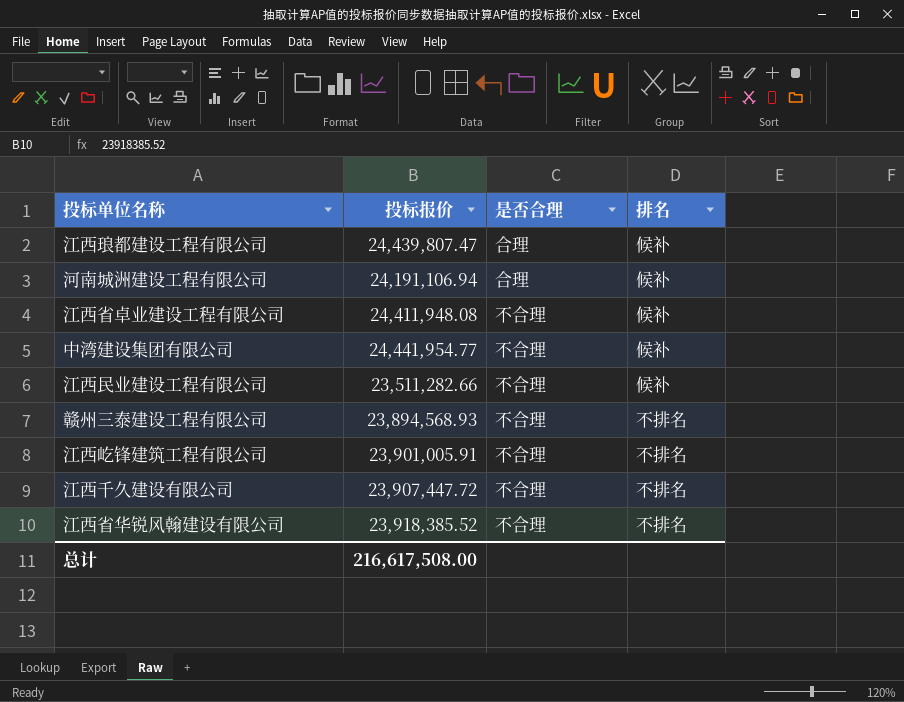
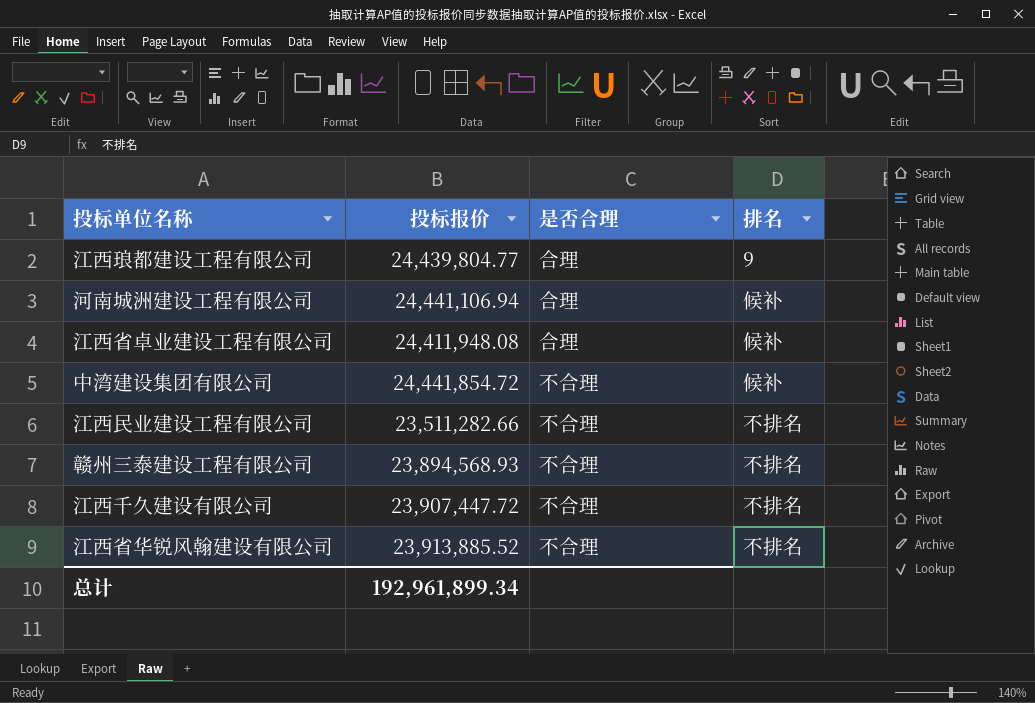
row 江西屹锋建筑工程有限公司: 23,901,005.91 | 不合理 | 不排名 -> none
江西琅都建设工程有限公司 | 投标报价: 24,439,807.47 -> 24,439,804.77
江西琅都建设工程有限公司 | 排名: 候补 -> 9
河南城洲建设工程有限公司 | 投标报价: 24,191,106.94 -> 24,441,106.94
江西省卓业建设工程有限公司 | 是否合理: 不合理 -> 合理
中湾建设集团有限公司 | 投标报价: 24,441,954.77 -> 24,441,854.72
江西民业建设工程有限公司 | 排名: 候补 -> 不排名
江西省华锐风翰建设有限公司 | 投标报价: 23,918,385.52 -> 23,913,885.52
总计 | 投标报价: 216,617,508.00 -> 192,961,899.34

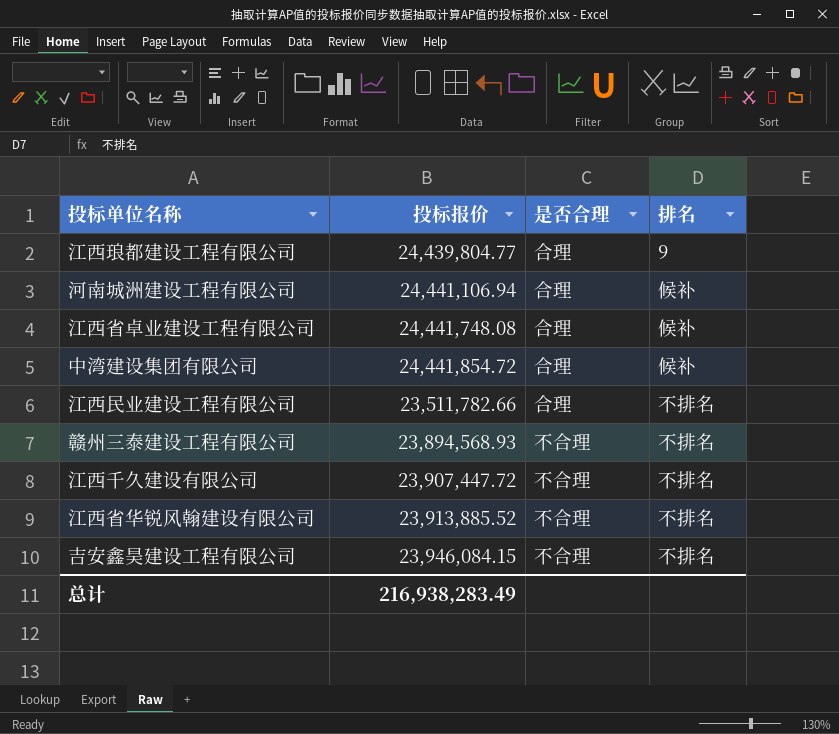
江西省卓业建设工程有限公司 | 投标报价: 24,411,948.08 -> 24,441,748.08
中湾建设集团有限公司 | 是否合理: 不合理 -> 合理
江西民业建设工程有限公司 | 投标报价: 23,511,282.66 -> 23,511,782.66
江西民业建设工程有限公司 | 是否合理: 不合理 -> 合理
row 吉安鑫昊建设工程有限公司: none -> 23,946,084.15 | 不合理 | 不排名
总计 | 投标报价: 192,961,899.34 -> 216,938,283.49

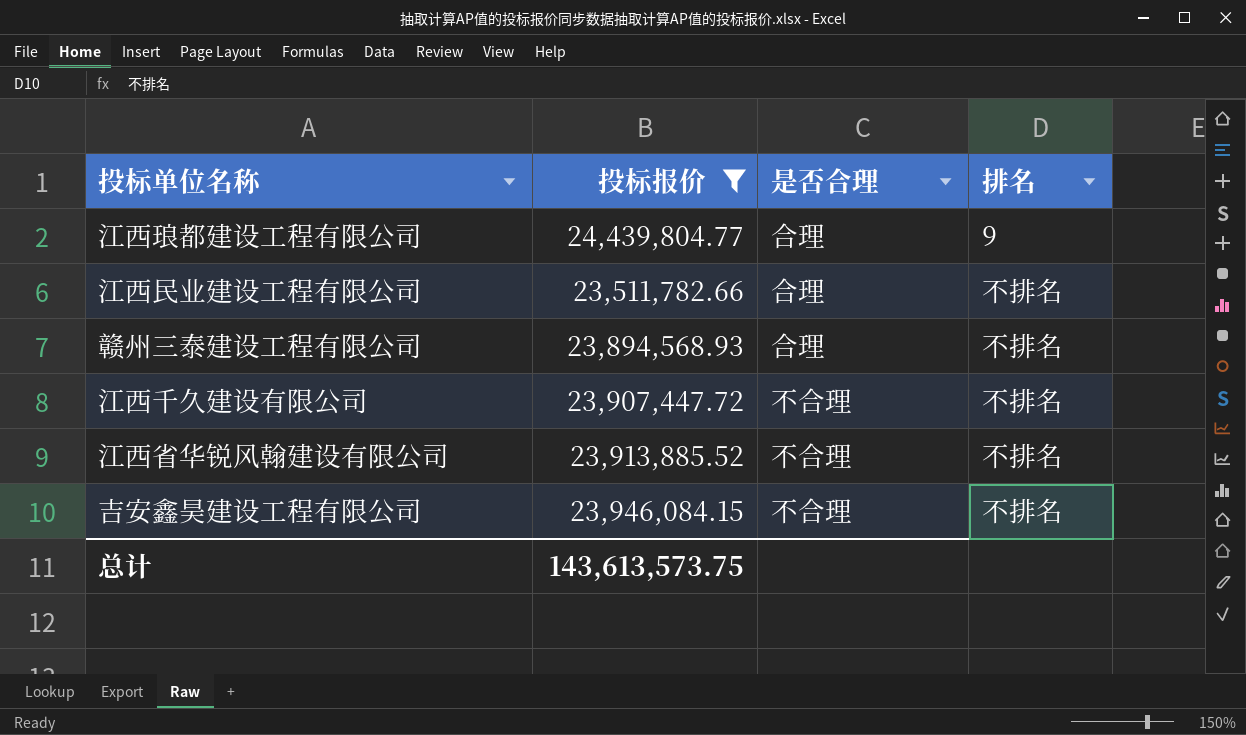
filter: none -> 投标报价 <= 24,439,804.77
赣州三泰建设工程有限公司 | 是否合理: 不合理 -> 合理
总计 | 投标报价: 216,938,283.49 -> 143,613,573.75

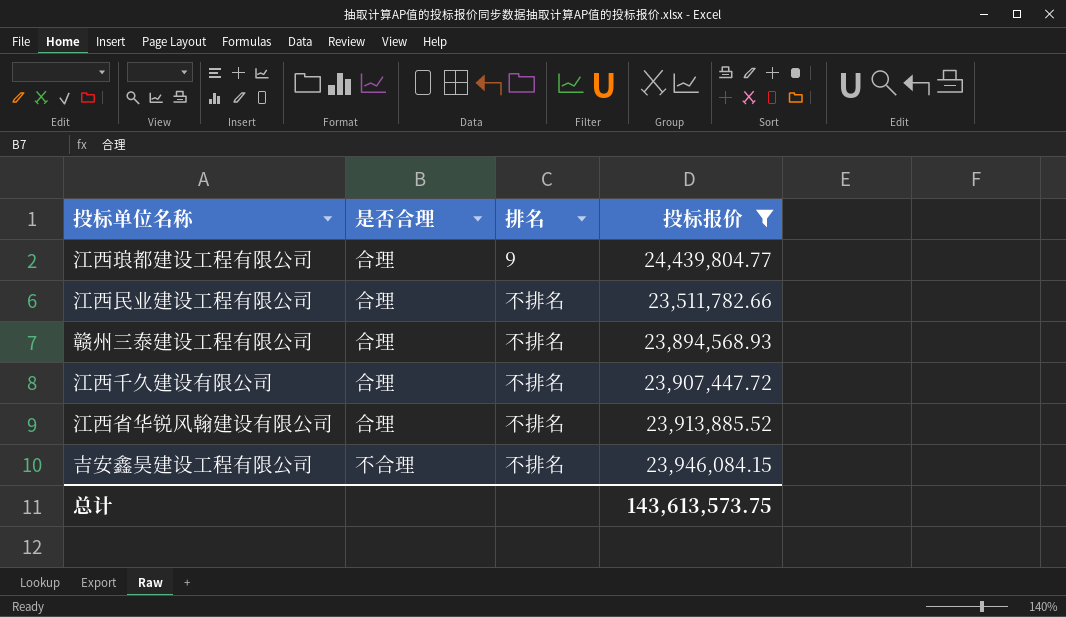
column 投标报价 | position: 2 -> 4
江西千久建设有限公司 | 是否合理: 不合理 -> 合理
江西省华锐风翰建设有限公司 | 是否合理: 不合理 -> 合理

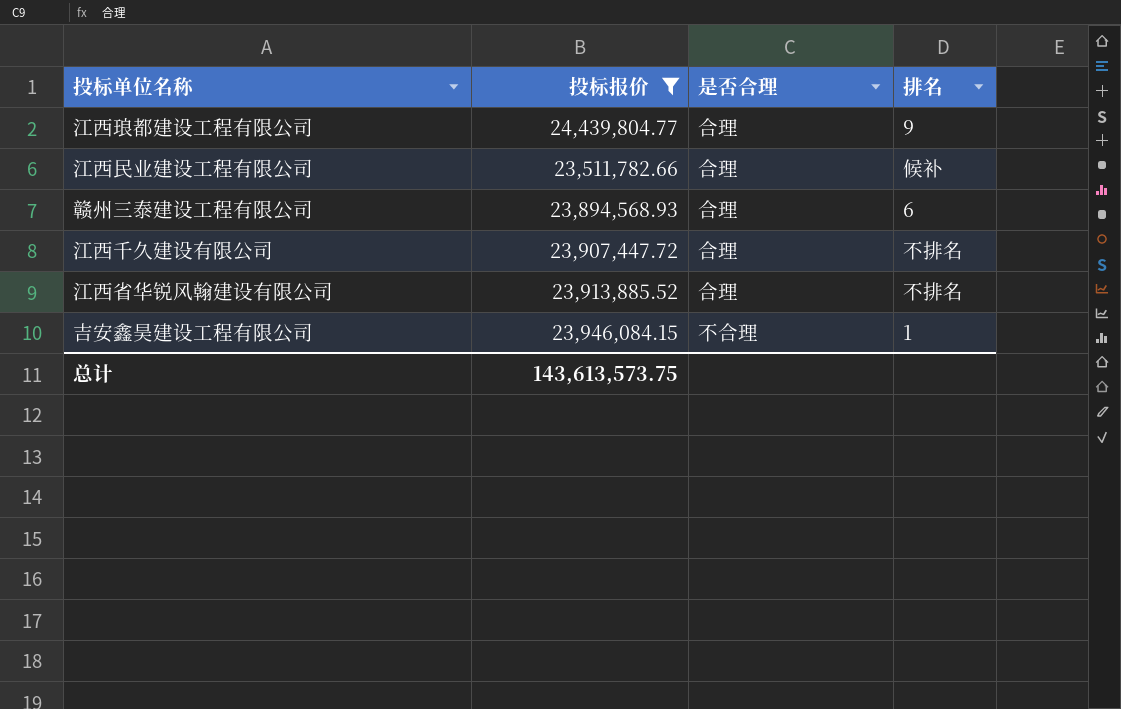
column 投标报价 | position: 4 -> 2
江西民业建设工程有限公司 | 排名: 不排名 -> 候补
赣州三泰建设工程有限公司 | 排名: 不排名 -> 6
吉安鑫昊建设工程有限公司 | 排名: 不排名 -> 1

